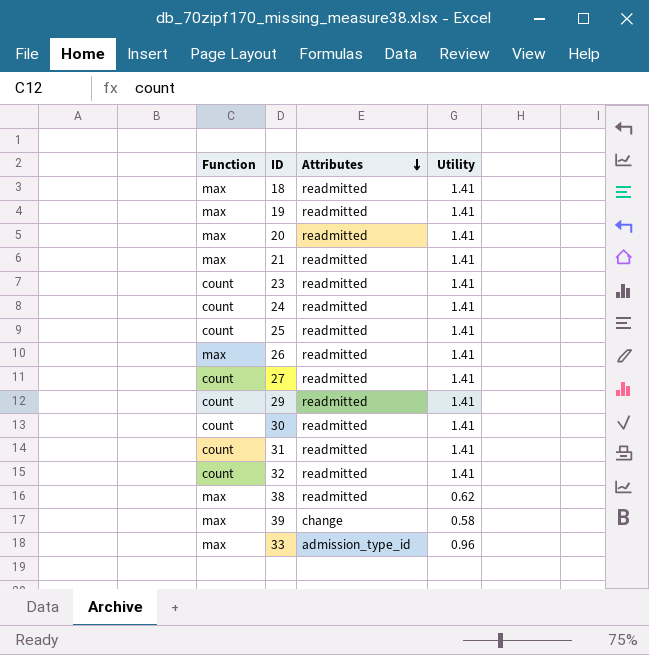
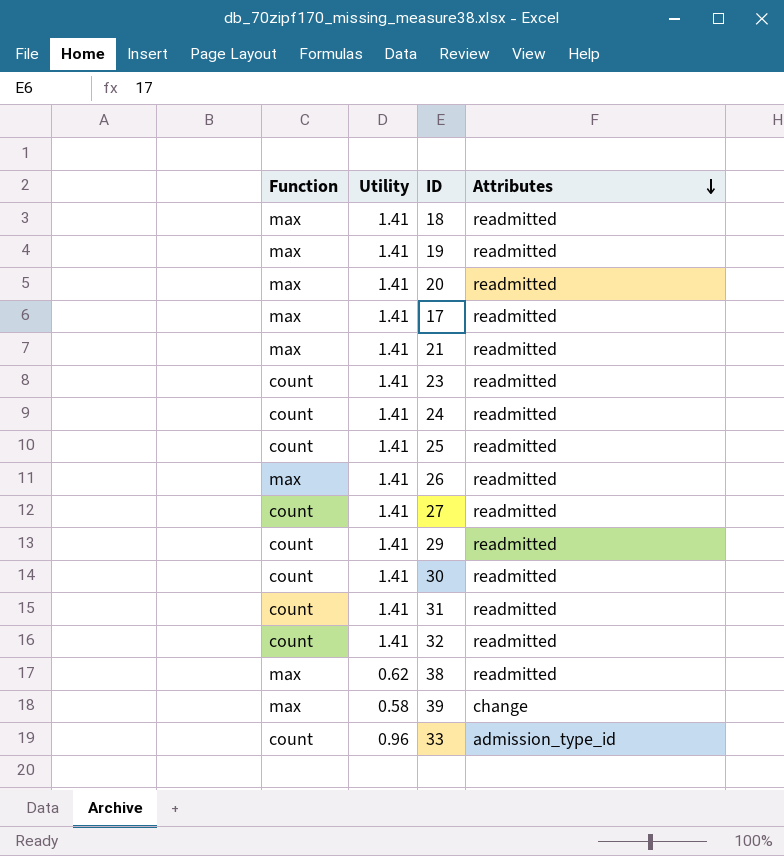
column Utility | position: 4 -> 2
row 17: none -> max | 1.41 | readmitted
33 | Function: max -> count

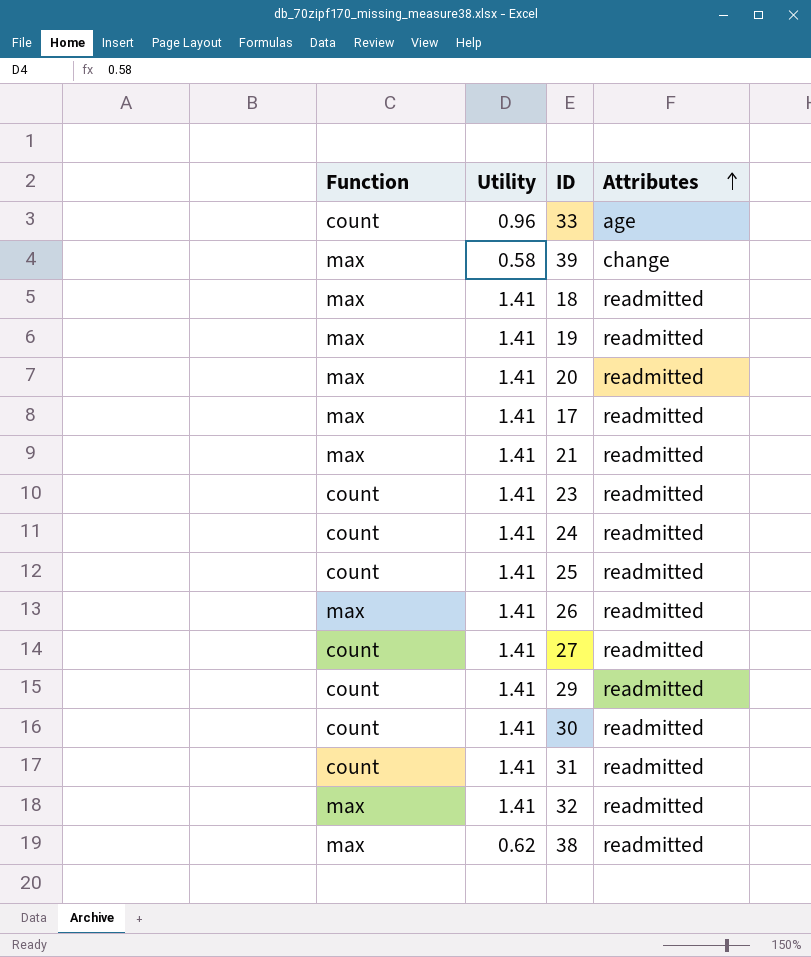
row order: Attributes descending -> Attributes ascending
33 | Attributes: admission_type_id -> age
32 | Function: count -> max

